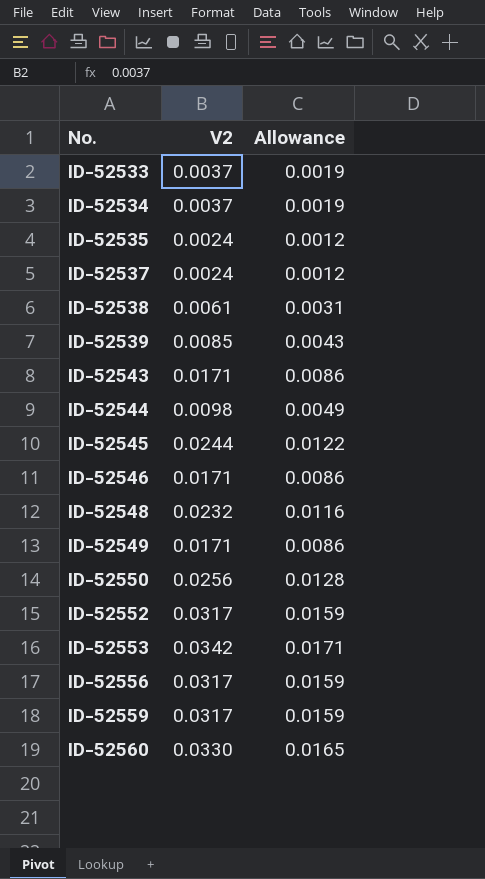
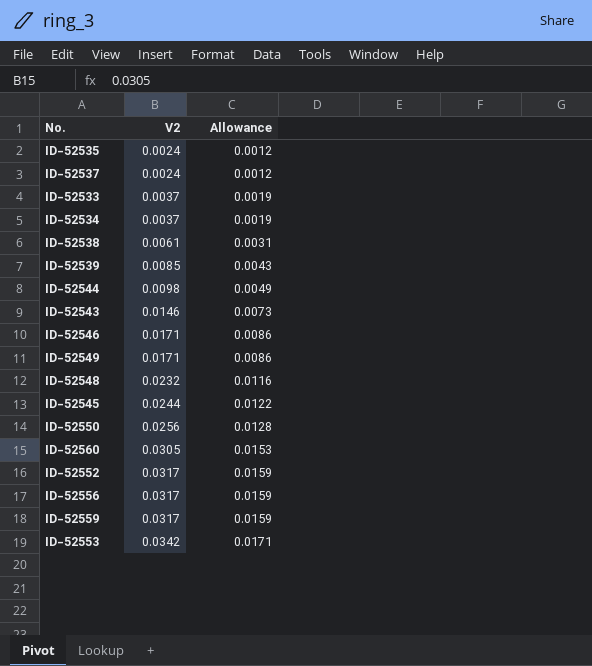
row order: No. ascending -> V2 ascending
ID-52543 | V2: 0.0171 -> 0.0146
ID-52543 | Allowance: 0.0086 -> 0.0073
ID-52560 | V2: 0.0330 -> 0.0305
ID-52560 | Allowance: 0.0165 -> 0.0153

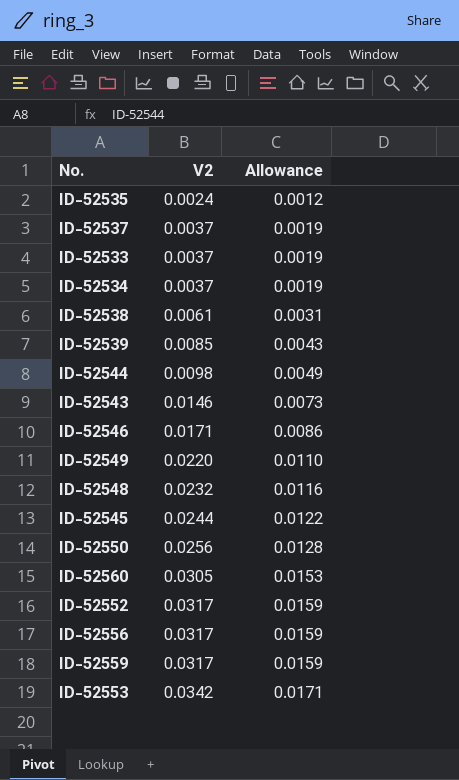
ID-52537 | V2: 0.0024 -> 0.0037
ID-52537 | Allowance: 0.0012 -> 0.0019
ID-52549 | V2: 0.0171 -> 0.0220
ID-52549 | Allowance: 0.0086 -> 0.0110

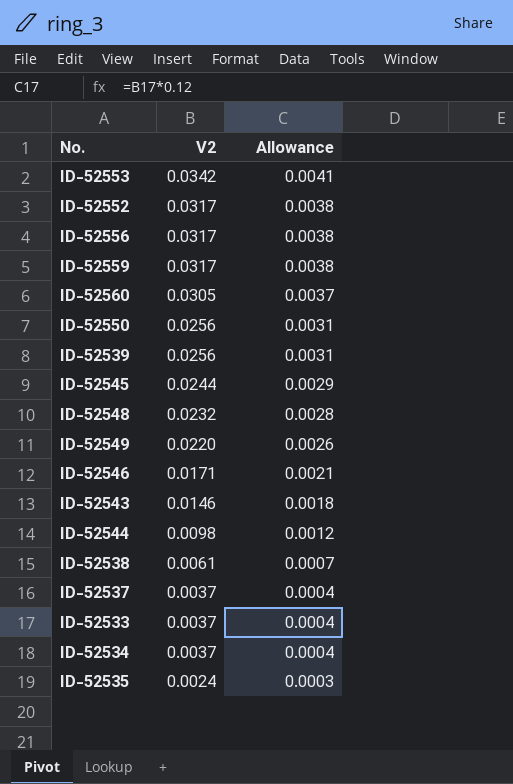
row order: V2 ascending -> V2 descending
column Allowance | formula: [V2] * 0.5 -> [V2] * 0.12
ID-52539 | V2: 0.0085 -> 0.0256

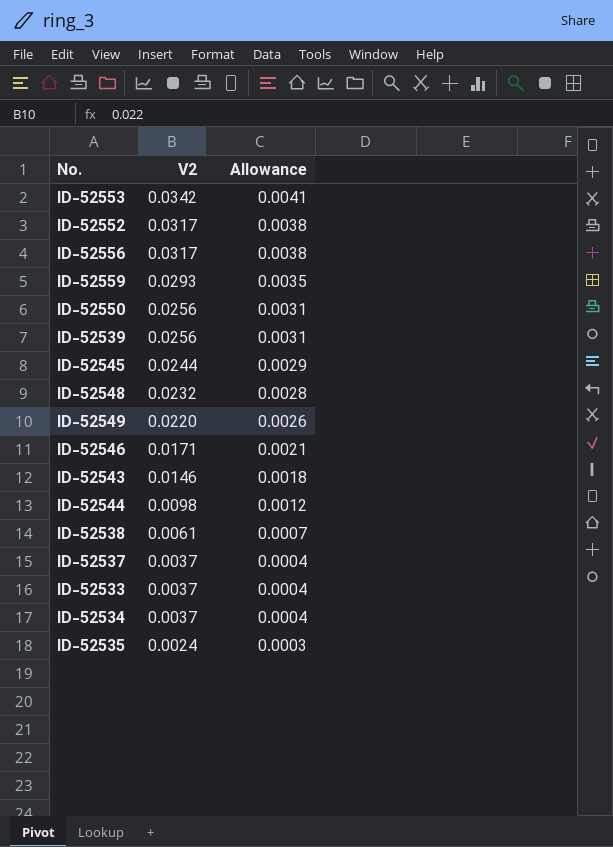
row ID-52560: 0.0305 | 0.0037 -> none
ID-52559 | V2: 0.0317 -> 0.0293
ID-52559 | Allowance: 0.0038 -> 0.0035

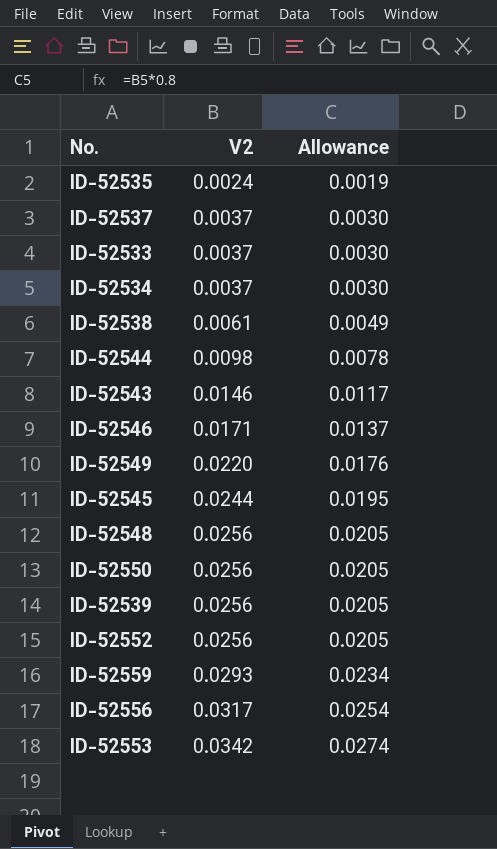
row order: V2 descending -> V2 ascending
column Allowance | formula: [V2] * 0.12 -> [V2] * 0.8
ID-52548 | V2: 0.0232 -> 0.0256
ID-52552 | V2: 0.0317 -> 0.0256

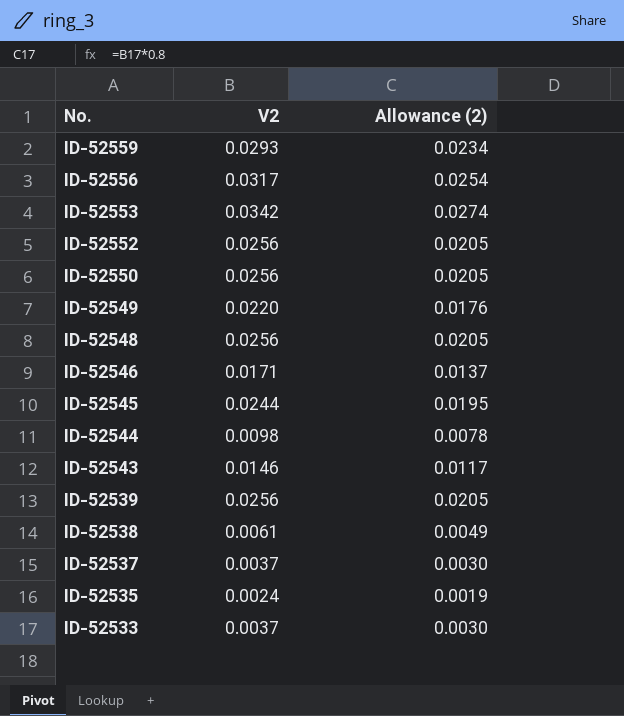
row order: V2 ascending -> No. descending
column name: Allowance -> Allowance (2)
row ID-52534: 0.0037 | 0.0030 -> none

